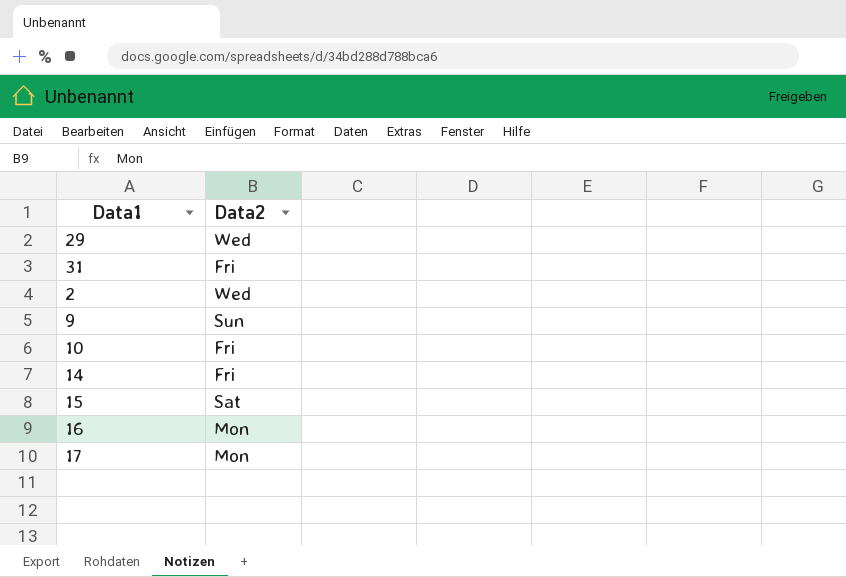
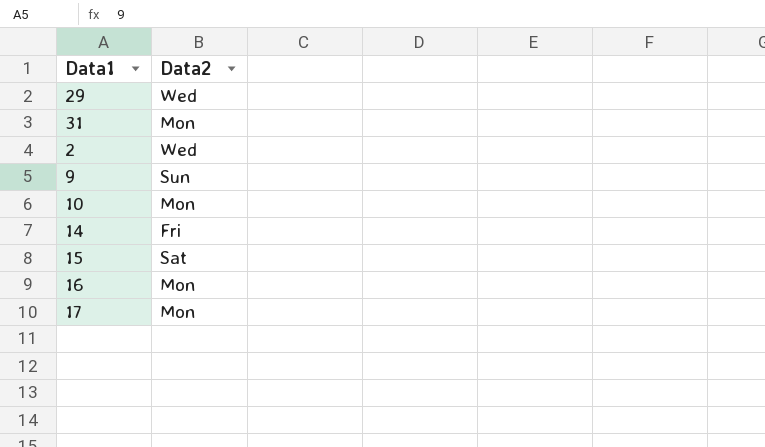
31 | Data2: Fri -> Mon
10 | Data2: Fri -> Mon

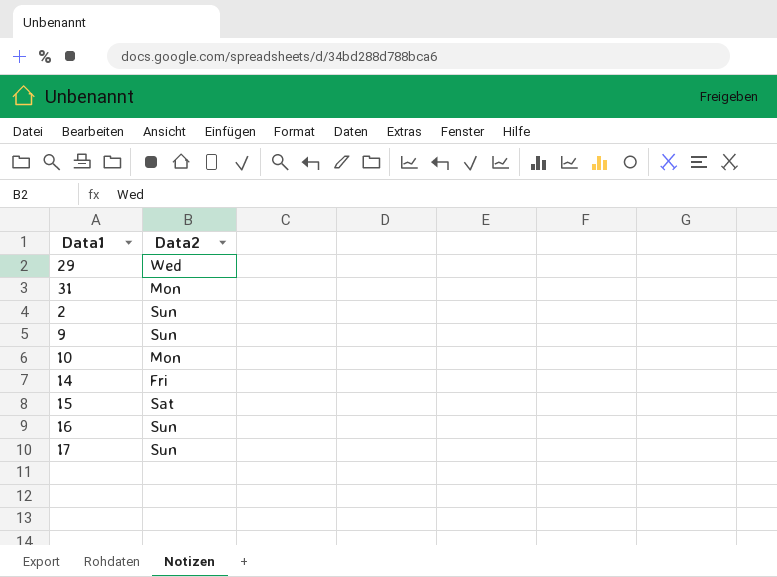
2 | Data2: Wed -> Sun
16 | Data2: Mon -> Sun
17 | Data2: Mon -> Sun

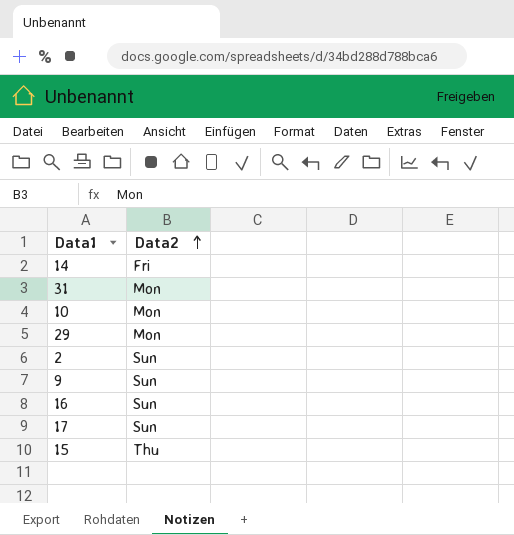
row order: none -> Data2 ascending
29 | Data2: Wed -> Mon
15 | Data2: Sat -> Thu

